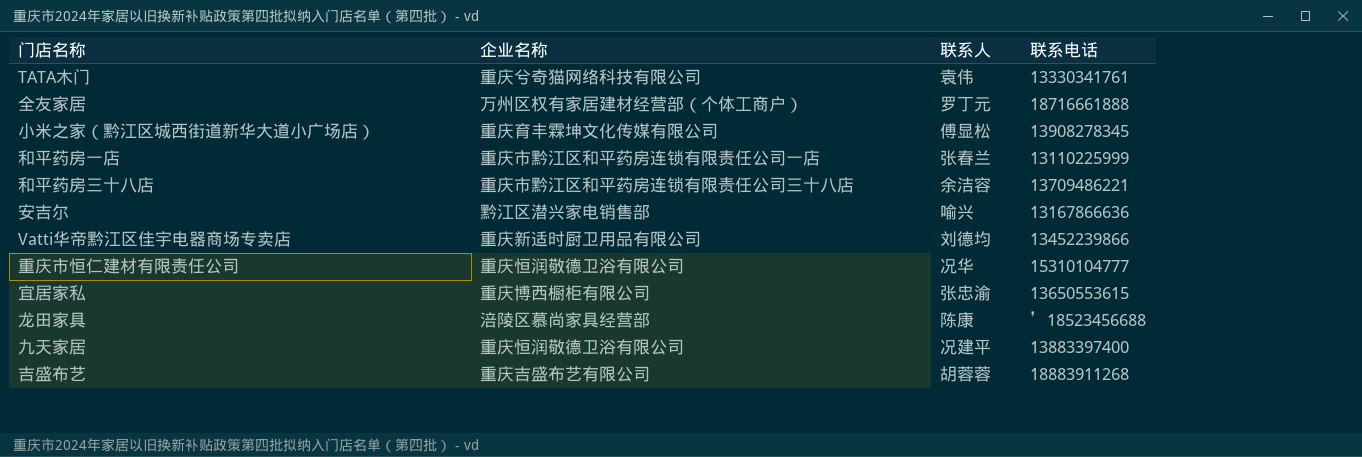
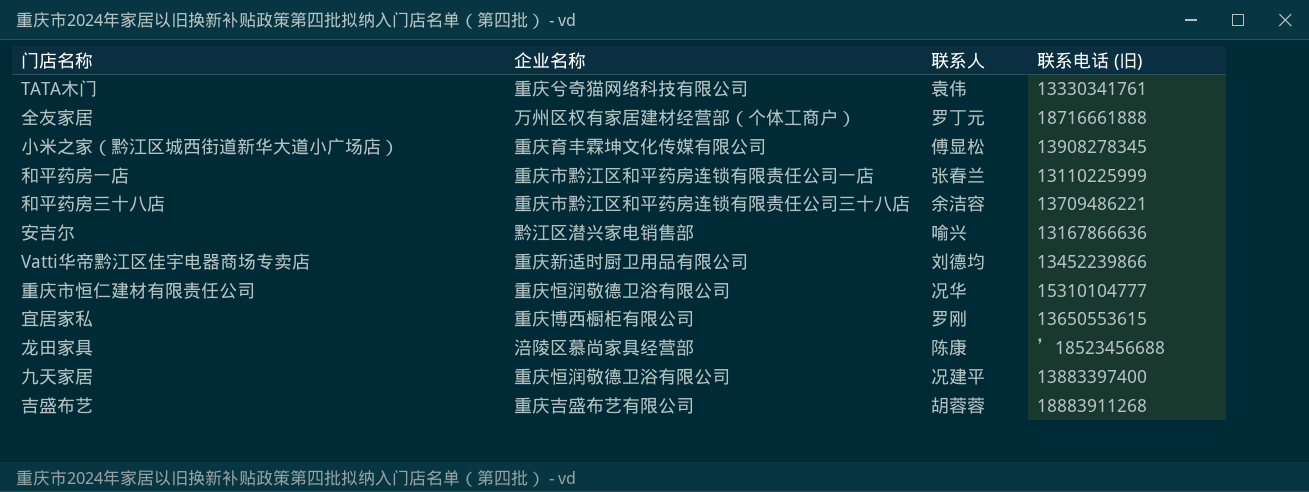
column name: 联系电话 -> 联系电话 (旧)
宜居家私 | 联系人: 张忠渝 -> 罗刚

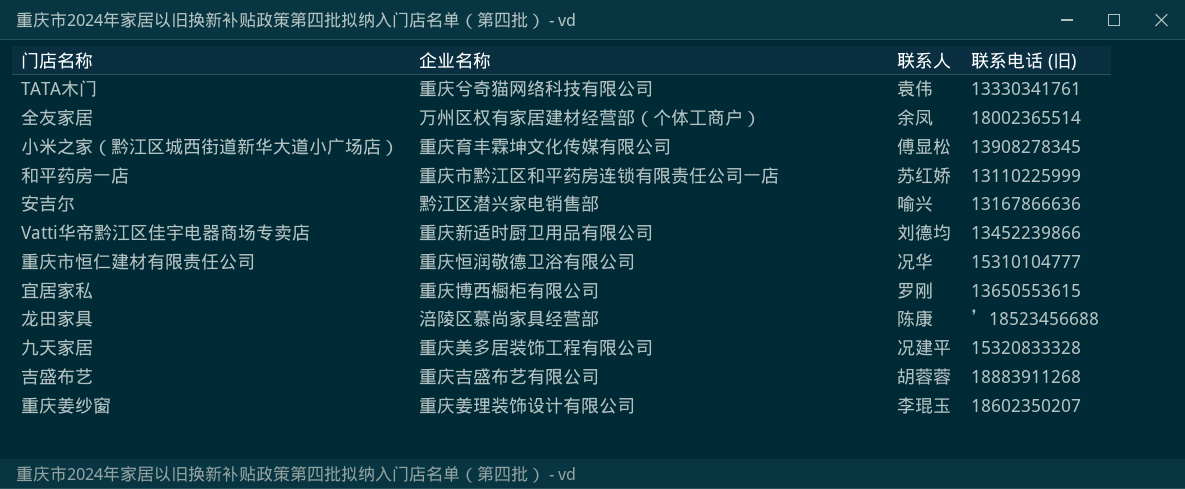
row 和平药房三十八店: 重庆市黔江区和平药房连锁有限责任公司三十八店 | 余洁容 | 13709486221 -> none
全友家居 | 联系人: 罗丁元 -> 余凤
全友家居 | 联系电话 (旧): 18716661888 -> 18002365514
和平药房一店 | 联系人: 张春兰 -> 苏红娇
九天家居 | 企业名称: 重庆恒润敬德卫浴有限公司 -> 重庆美多居装饰工程有限公司
九天家居 | 联系电话 (旧): 13883397400 -> 15320833328
row 重庆姜纱窗: none -> 重庆姜理装饰设计有限公司 | 李琨玉 | 18602350207

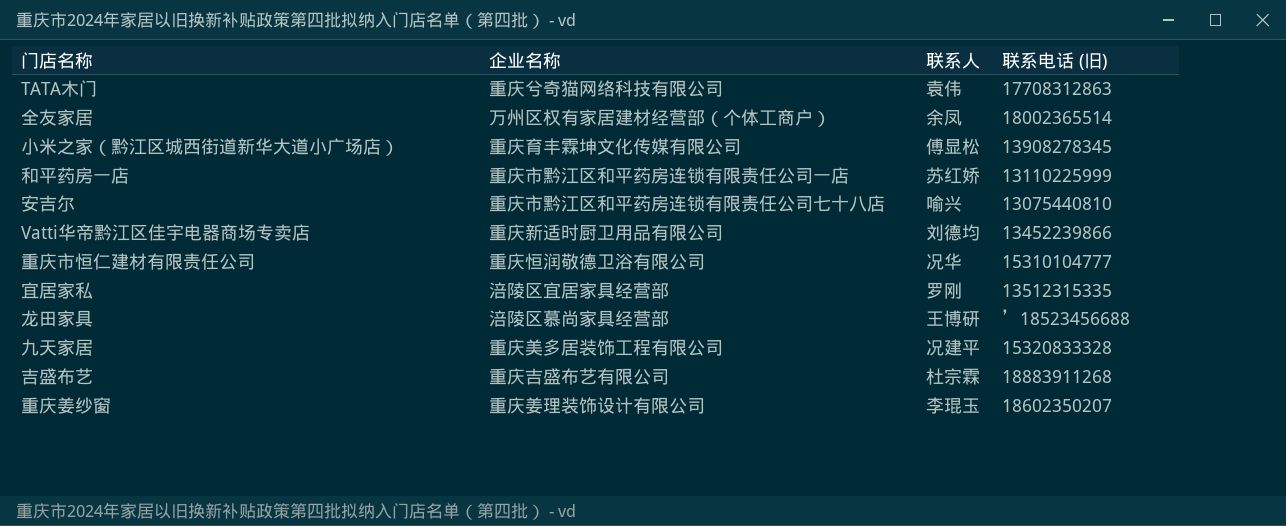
TATA木门 | 联系电话 (旧): 13330341761 -> 17708312863
安吉尔 | 企业名称: 黔江区潜兴家电销售部 -> 重庆市黔江区和平药房连锁有限责任公司七十八店
安吉尔 | 联系电话 (旧): 13167866636 -> 13075440810
宜居家私 | 企业名称: 重庆博西橱柜有限公司 -> 涪陵区宜居家具经营部
宜居家私 | 联系电话 (旧): 13650553615 -> 13512315335
龙田家具 | 联系人: 陈康 -> 王博研
吉盛布艺 | 联系人: 胡蓉蓉 -> 杜宗霖

